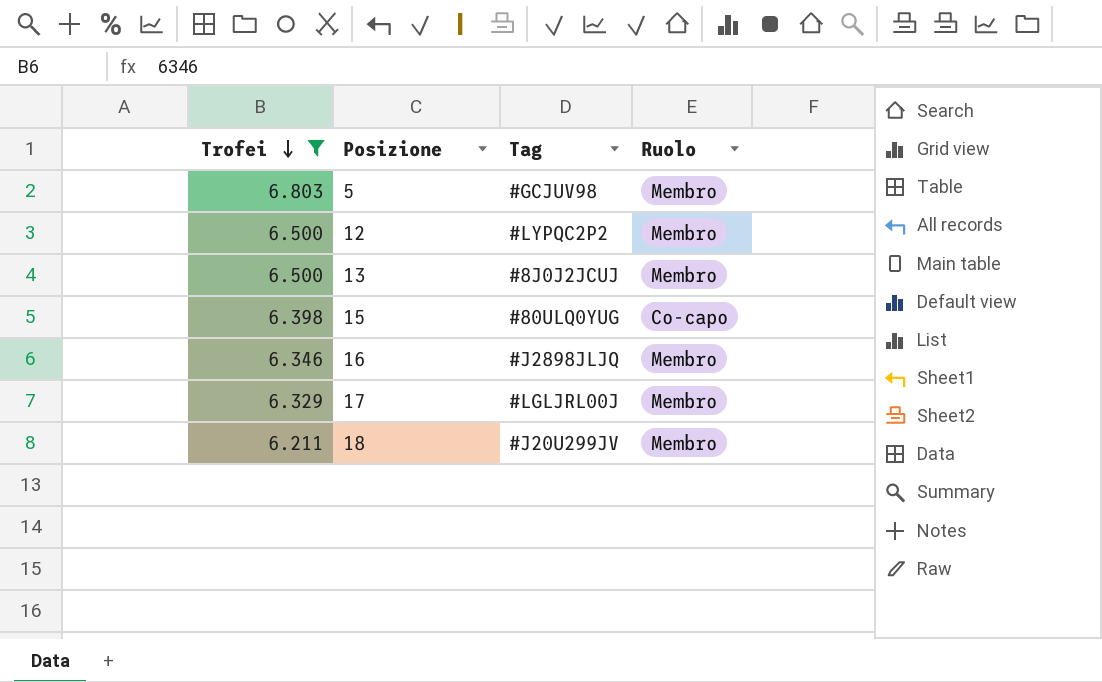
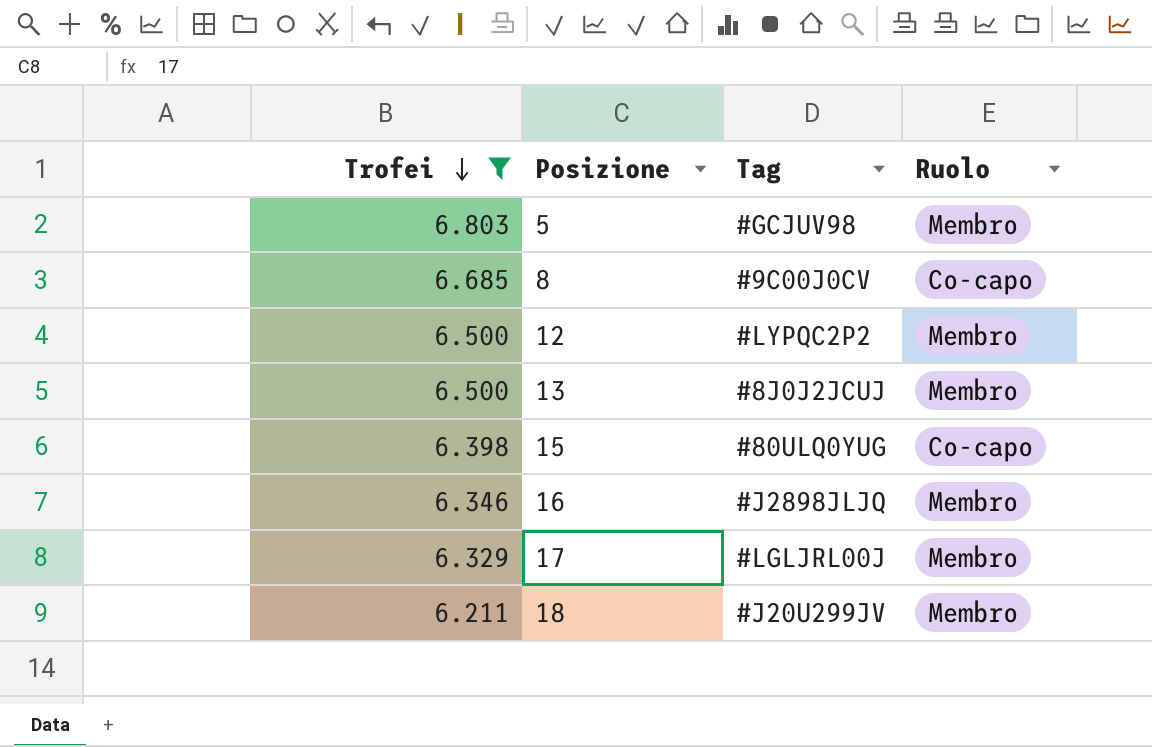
row 8: none -> 6.685 | #9C00J0CV | Co-capo

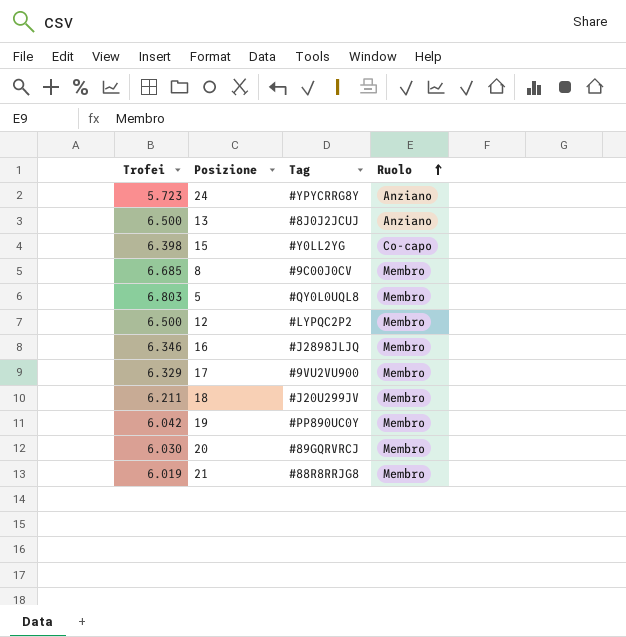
filter: Trofei >= 6.211 -> none
row order: Trofei descending -> Ruolo ascending
13 | Ruolo: Membro -> Anziano
15 | Tag: #80ULQ0YUG -> #Y0LL2YG
8 | Ruolo: Co-capo -> Membro
5 | Tag: #GCJUV98 -> #QY0L0UQL8
17 | Tag: #LGLJRL00J -> #9VU2VU900

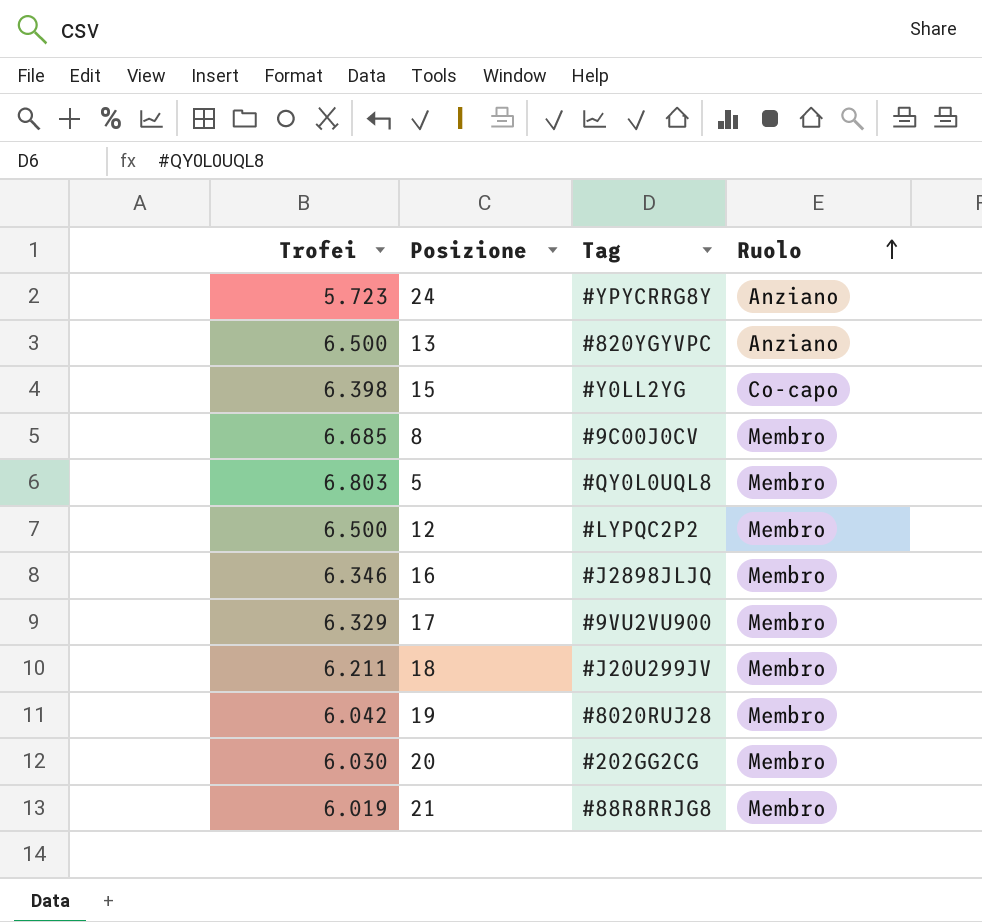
13 | Tag: #8J0J2JCUJ -> #820YGYVPC
19 | Tag: #PP890UC0Y -> #8020RUJ28
20 | Tag: #89GQRVRCJ -> #202GG2CG

